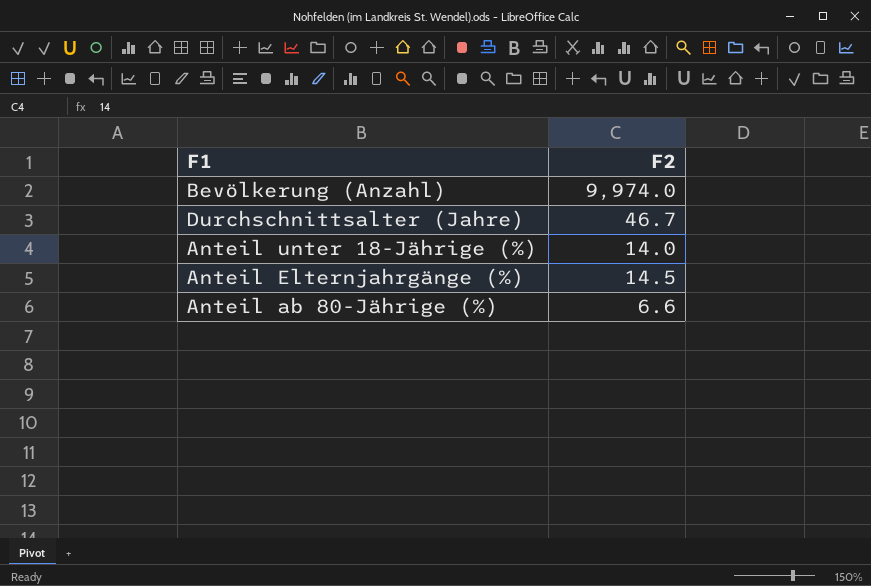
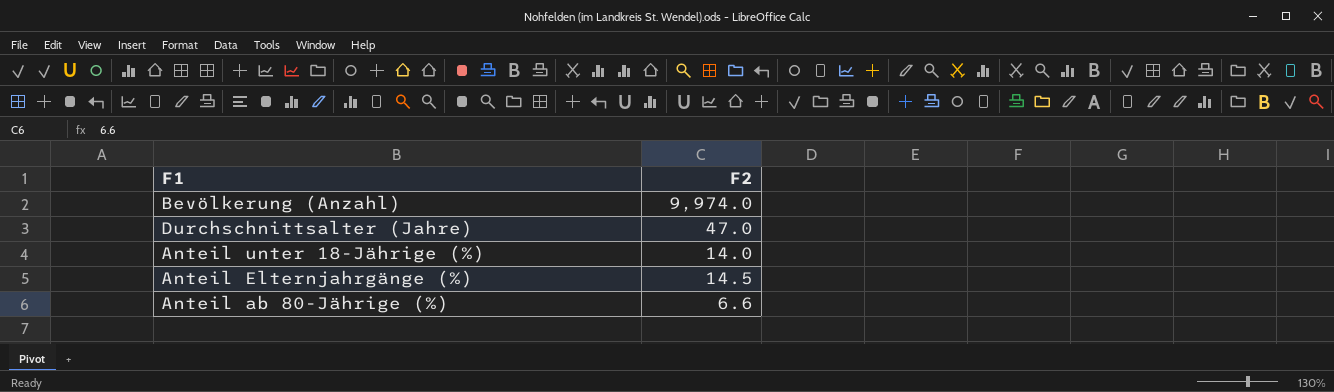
Durchschnittsalter (Jahre) | F2: 46.7 -> 47.0

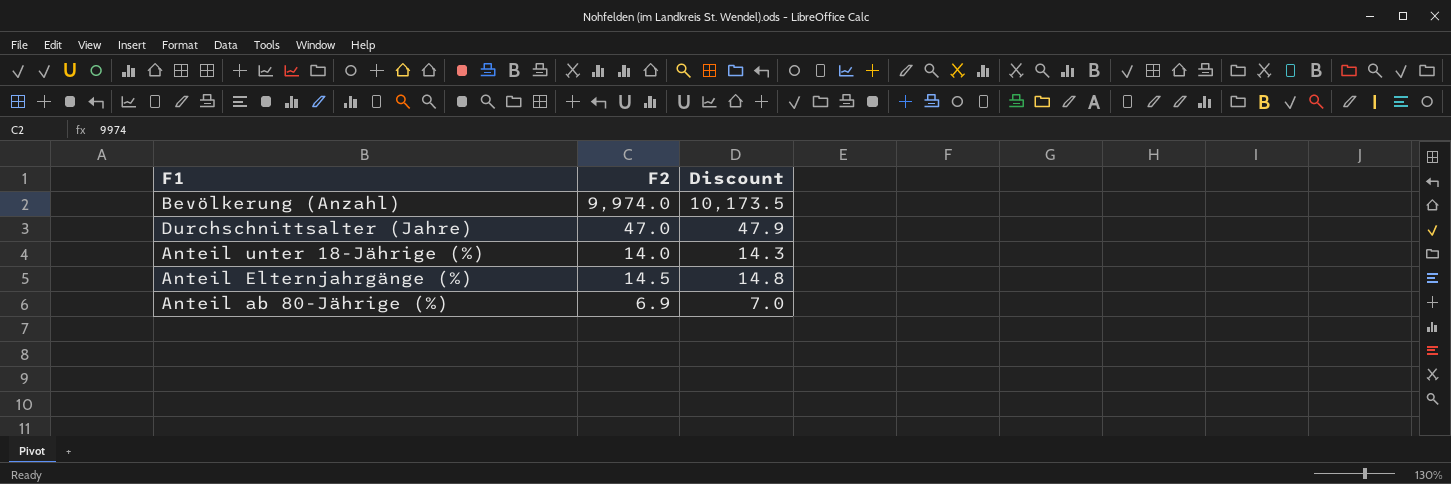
column Discount | formula: none -> [F2] * 1.02
Anteil ab 80-Jährige (%) | F2: 6.6 -> 6.9

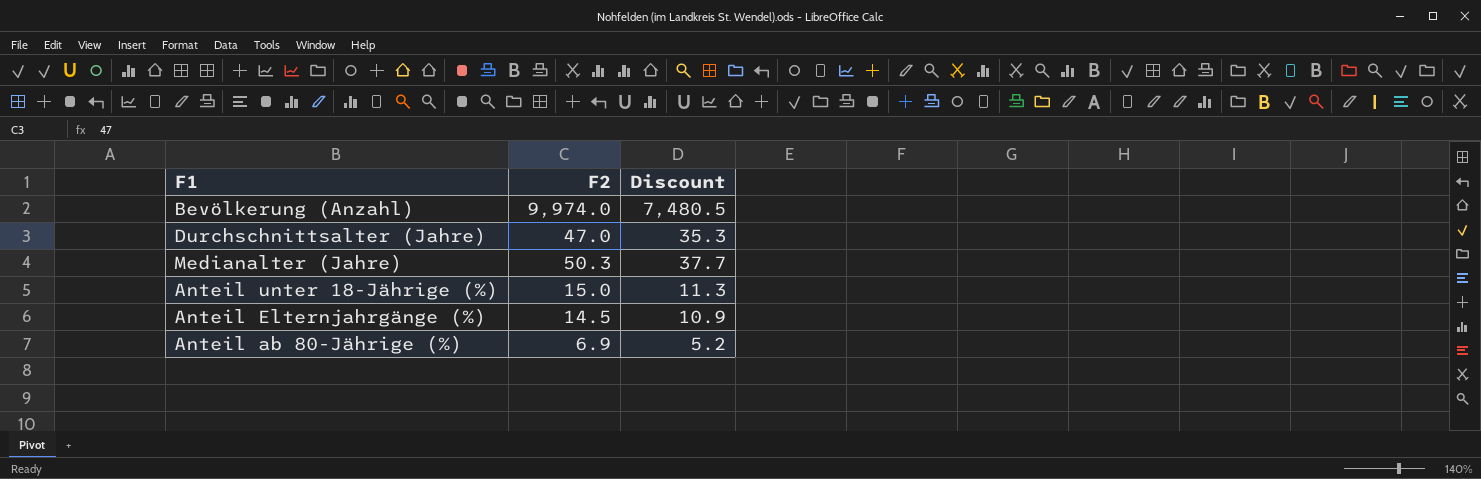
column Discount | formula: [F2] * 1.02 -> [F2] * 0.75
row Medianalter (Jahre): none -> 50.3 | 37.7
Anteil unter 18-Jährige (%) | F2: 14.0 -> 15.0

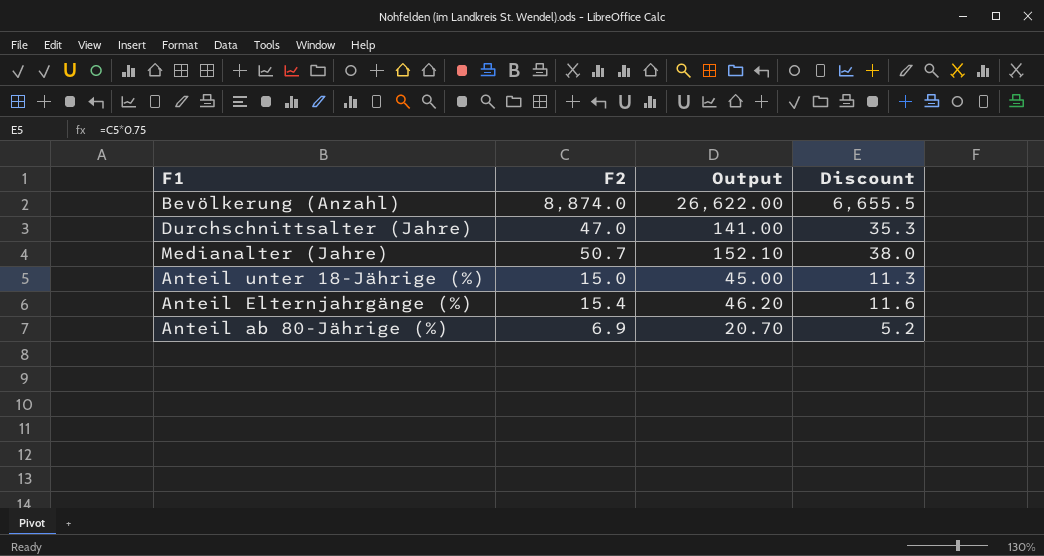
column Output | formula: none -> [F2] * 3
Bevölkerung (Anzahl) | F2: 9,974.0 -> 8,874.0
Bevölkerung (Anzahl) | Discount: 7,480.5 -> 6,655.5
Medianalter (Jahre) | F2: 50.3 -> 50.7
Medianalter (Jahre) | Discount: 37.7 -> 38.0
Anteil Elternjahrgänge (%) | F2: 14.5 -> 15.4
Anteil Elternjahrgänge (%) | Discount: 10.9 -> 11.6

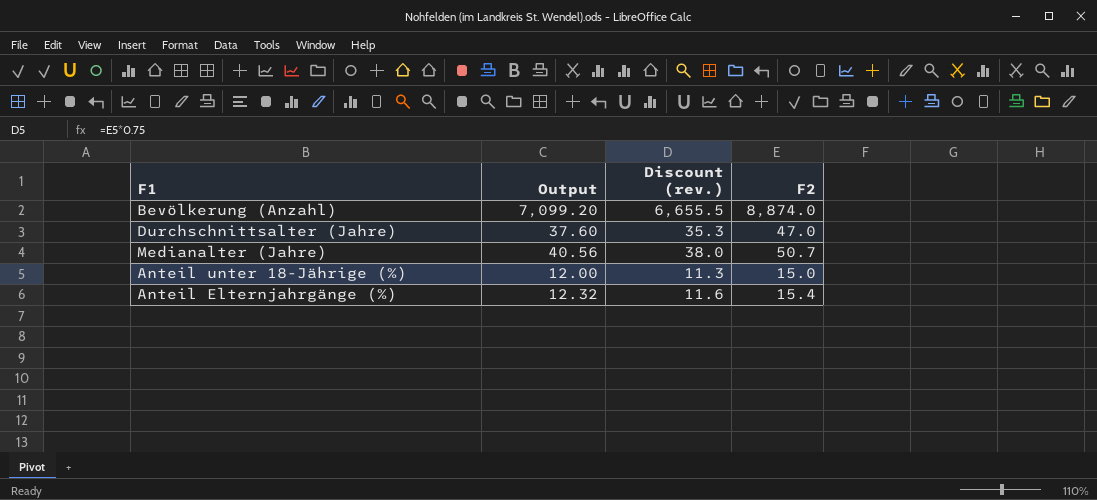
column Output | formula: [F2] * 3 -> [F2] * 0.8
column name: Discount -> Discount (rev.)
column F2 | position: 2 -> 4
row Anteil ab 80-Jährige (%): 6.9 | 20.70 | 5.2 -> none

